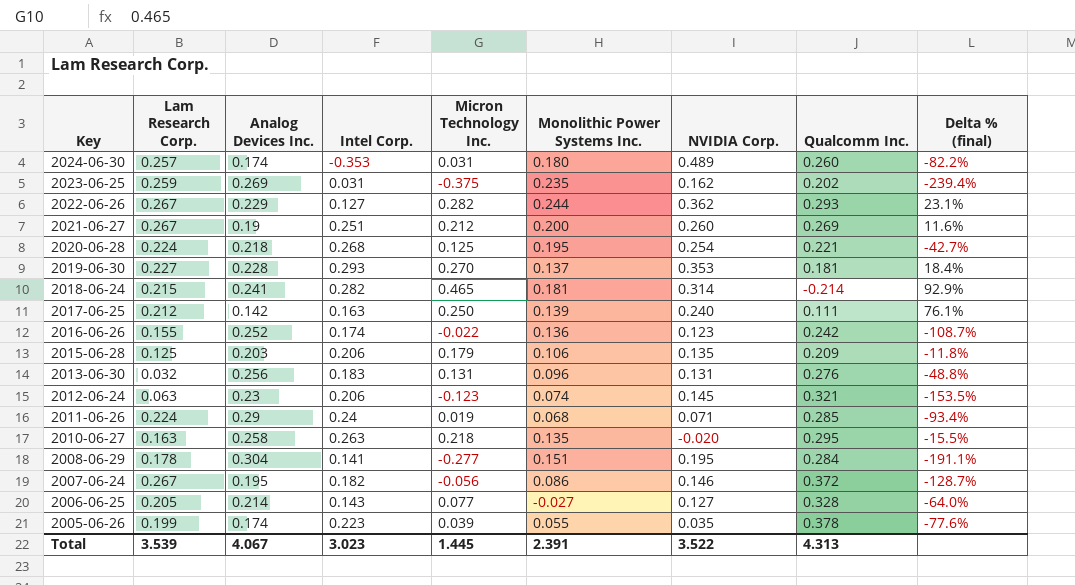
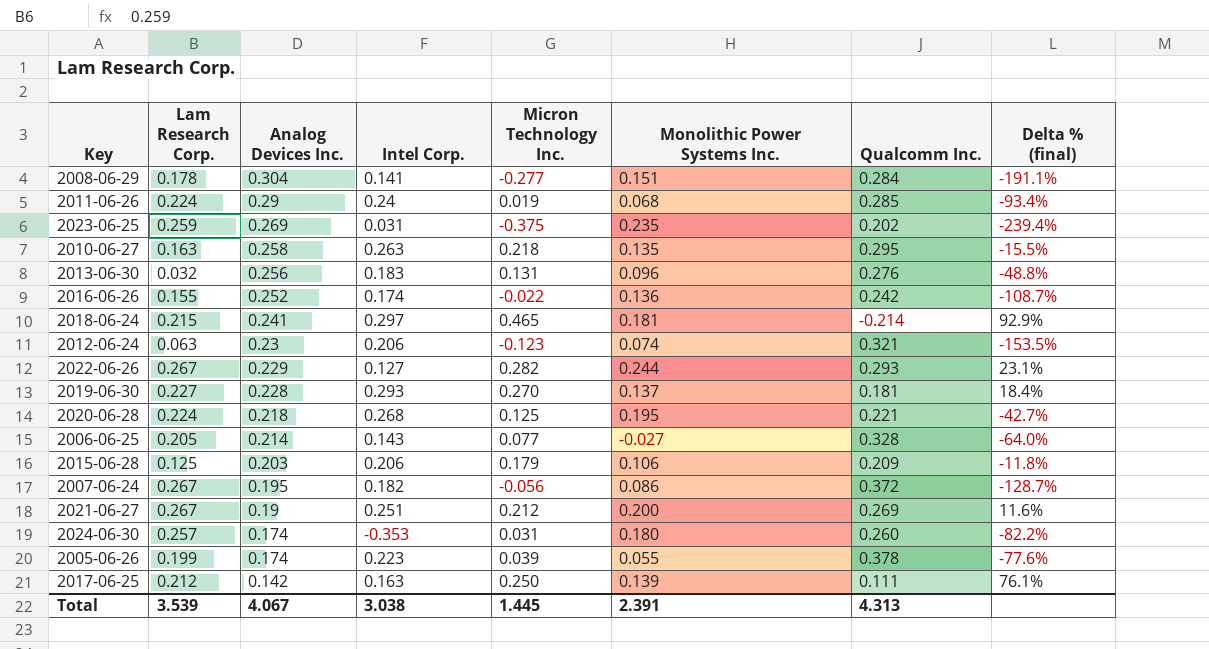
row order: Key descending -> Analog Devices Inc. descending
column NVIDIA Corp. | position: 7 -> none
2018-06-24 | Intel Corp.: 0.282 -> 0.297
Total | Intel Corp.: 3.023 -> 3.038

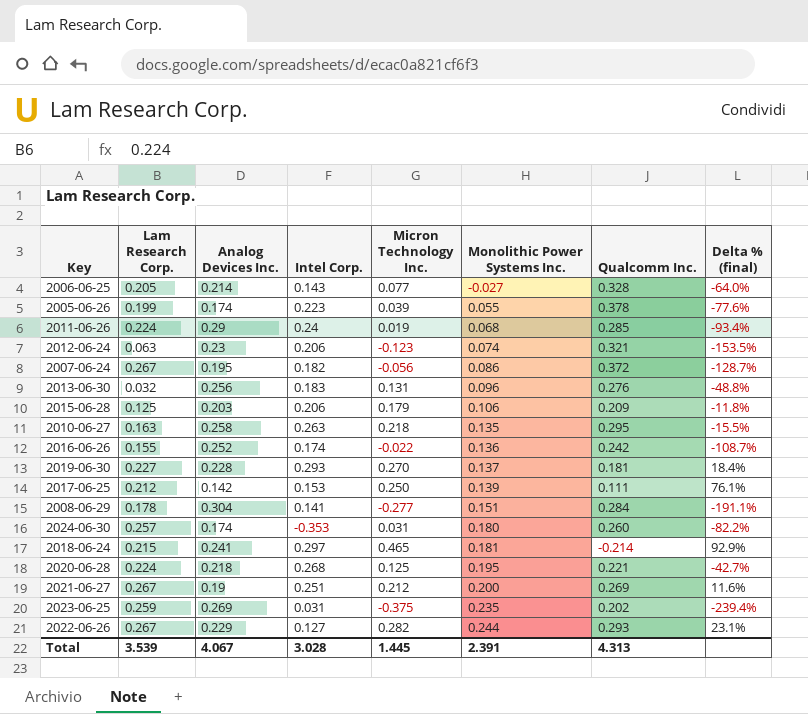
row order: Analog Devices Inc. descending -> Monolithic Power Systems Inc. ascending
2017-06-25 | Intel Corp.: 0.163 -> 0.153
Total | Intel Corp.: 3.038 -> 3.028

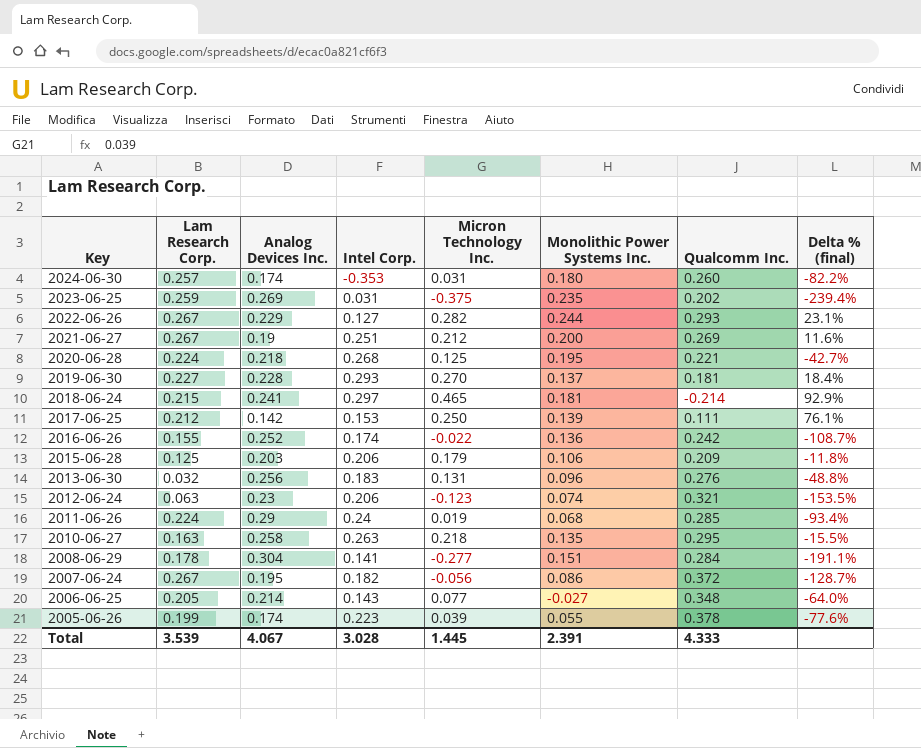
row order: Monolithic Power Systems Inc. ascending -> Key descending
2006-06-25 | Qualcomm Inc.: 0.328 -> 0.348
Total | Qualcomm Inc.: 4.313 -> 4.333

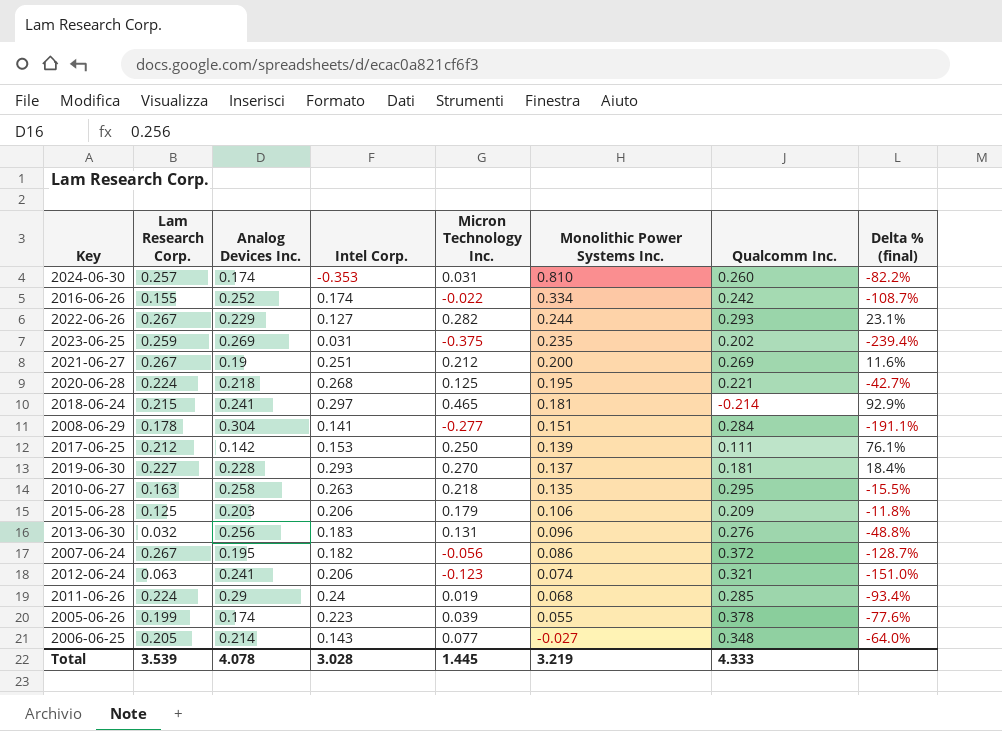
row order: Key descending -> Monolithic Power Systems Inc. descending
2024-06-30 | Monolithic Power Systems Inc.: 0.180 -> 0.810
2016-06-26 | Monolithic Power Systems Inc.: 0.136 -> 0.334
2012-06-24 | Analog Devices Inc.: 0.23 -> 0.241
2012-06-24 | Delta % (final): -153.5% -> -151.0%
Total | Analog Devices Inc.: 4.067 -> 4.078
Total | Monolithic Power Systems Inc.: 2.391 -> 3.219

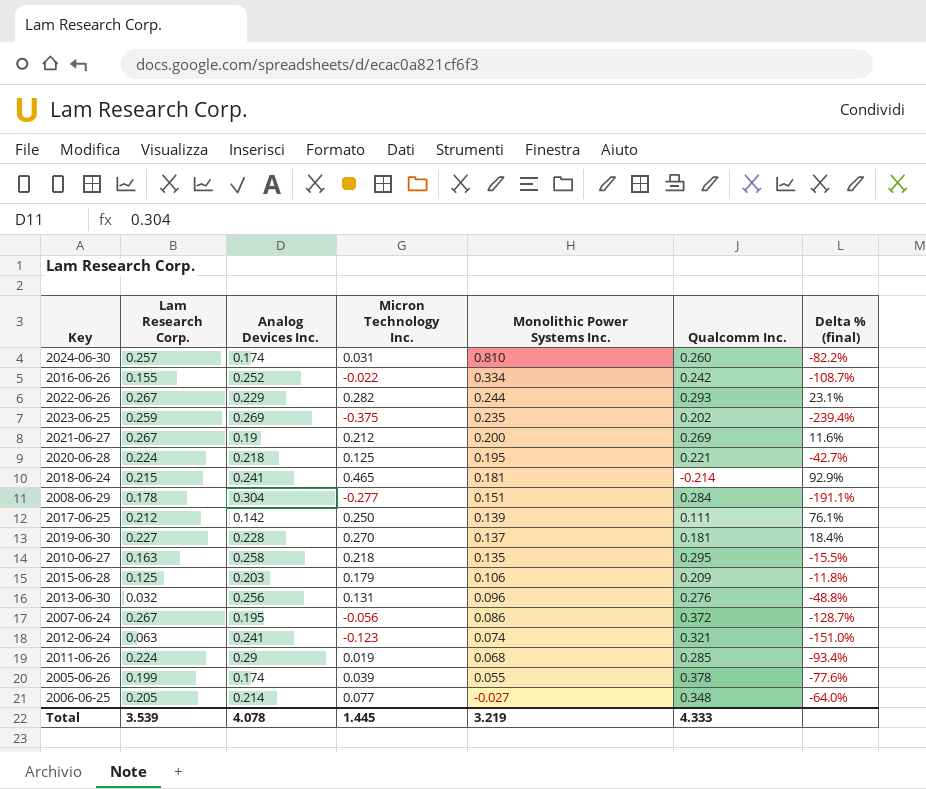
column Intel Corp. | position: 4 -> none

